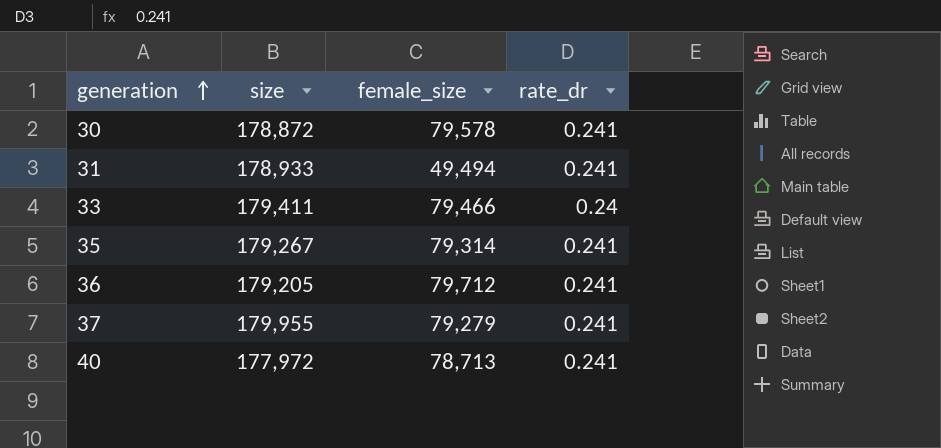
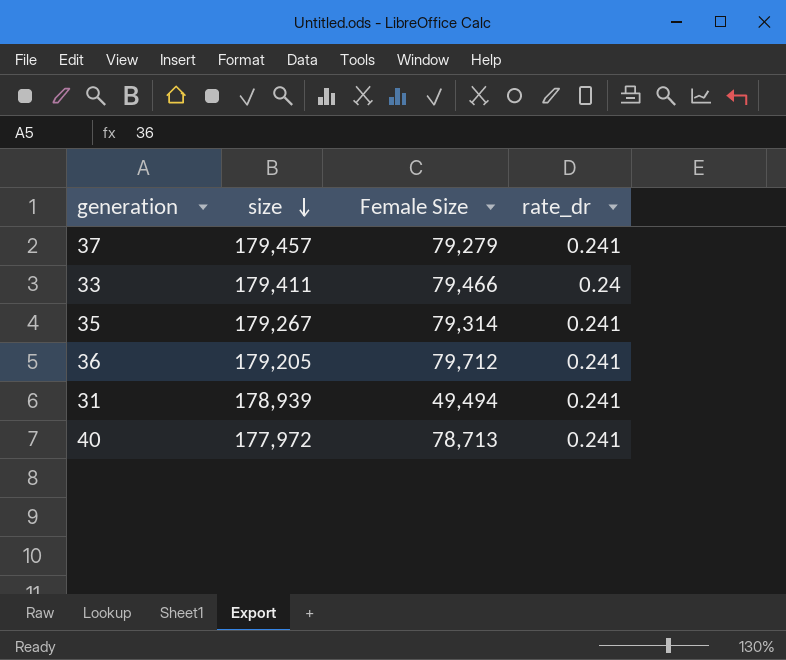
row order: generation ascending -> size descending
column name: female_size -> Female Size
row 30: 178,872 | 79,578 | 0.241 -> none
37 | size: 179,955 -> 179,457
31 | size: 178,933 -> 178,939

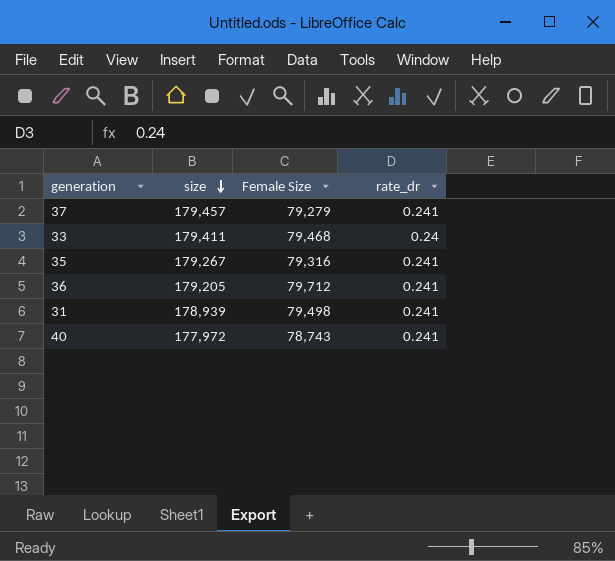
33 | Female Size: 79,466 -> 79,468
35 | Female Size: 79,314 -> 79,316
31 | Female Size: 49,494 -> 79,498
40 | Female Size: 78,713 -> 78,743

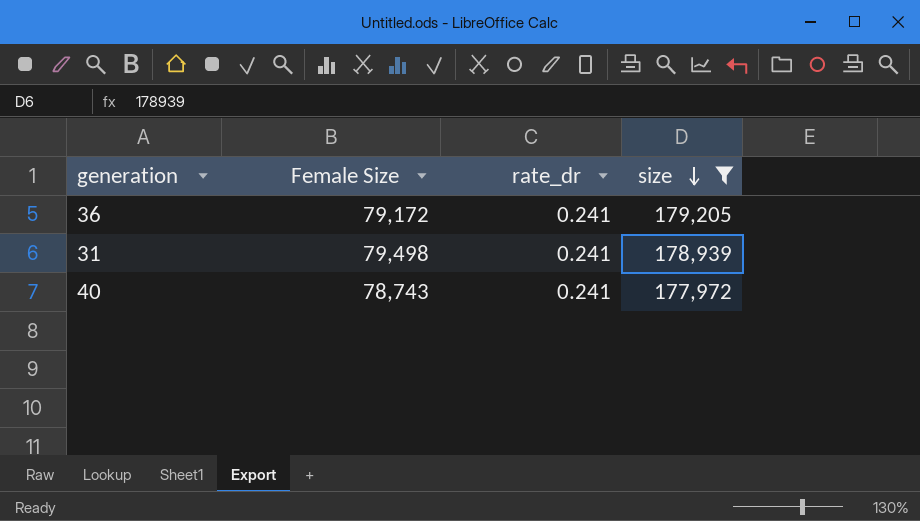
filter: none -> size <= 179,205
column size | position: 2 -> 4
36 | Female Size: 79,712 -> 79,172

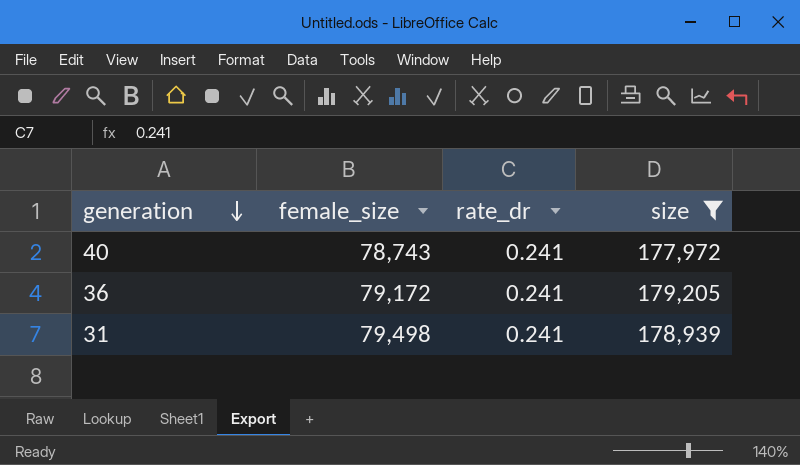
row order: size descending -> generation descending
column name: Female Size -> female_size

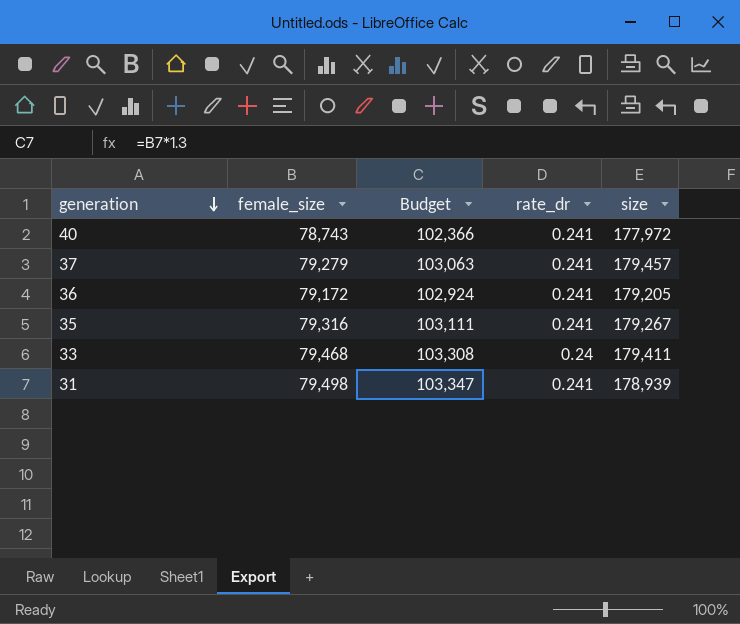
filter: size <= 179,205 -> none
column Budget | formula: none -> [female_size] * 1.3

